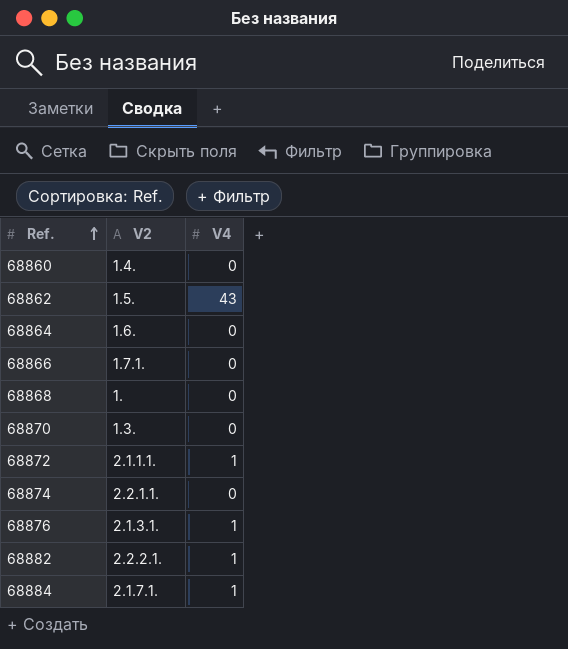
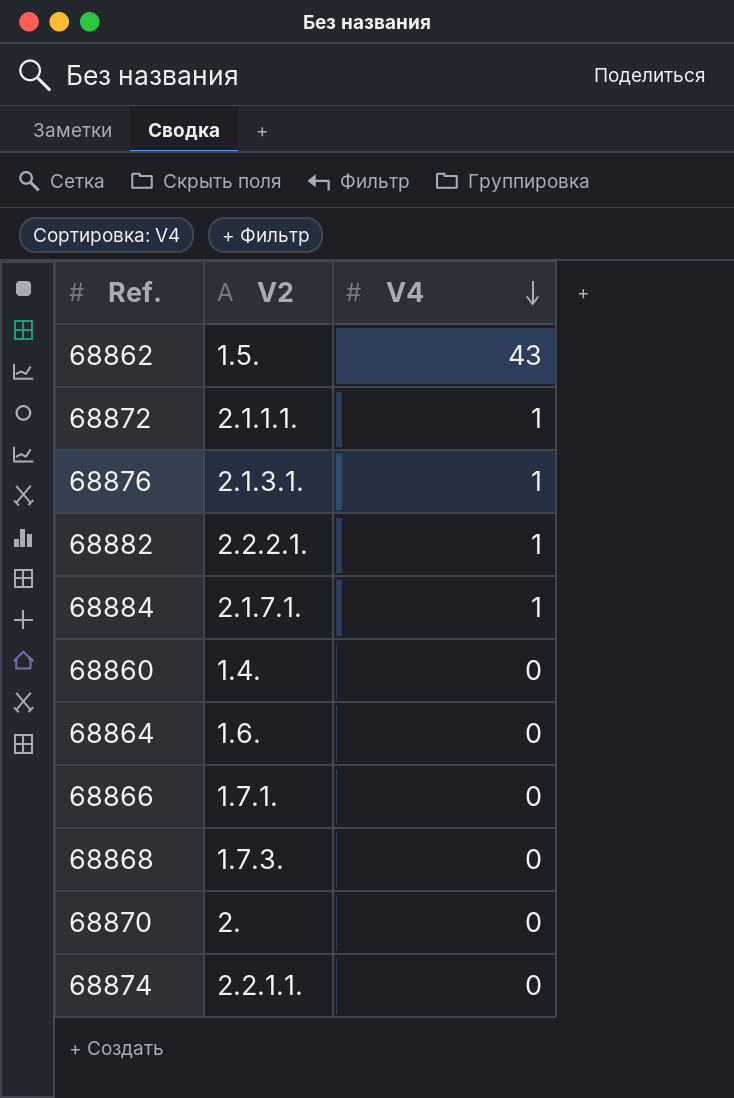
row order: Ref. ascending -> V4 descending
68868 | V2: 1. -> 1.7.3.
68870 | V2: 1.3. -> 2.

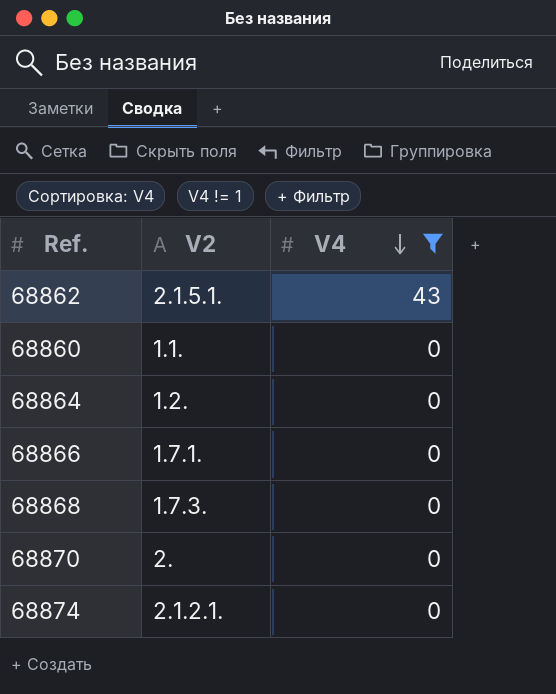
filter: none -> V4 != 1
68862 | V2: 1.5. -> 2.1.5.1.
68860 | V2: 1.4. -> 1.1.
68864 | V2: 1.6. -> 1.2.
68874 | V2: 2.2.1.1. -> 2.1.2.1.

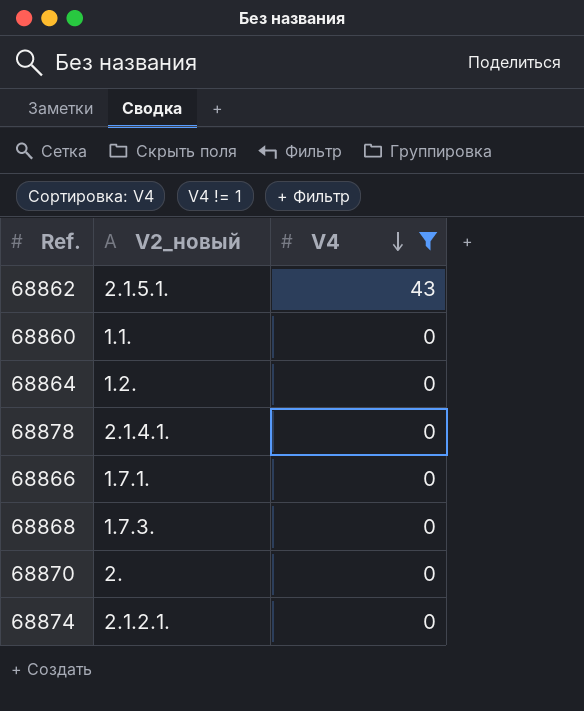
column name: V2 -> V2_новый
row 68878: none -> 2.1.4.1. | 0

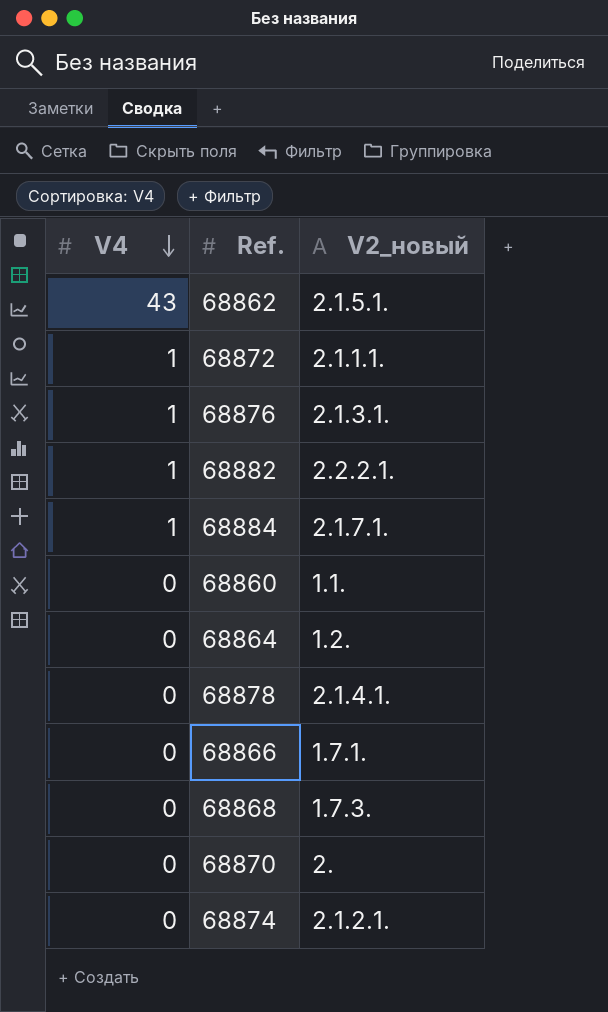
filter: V4 != 1 -> none
column V4 | position: 3 -> 1

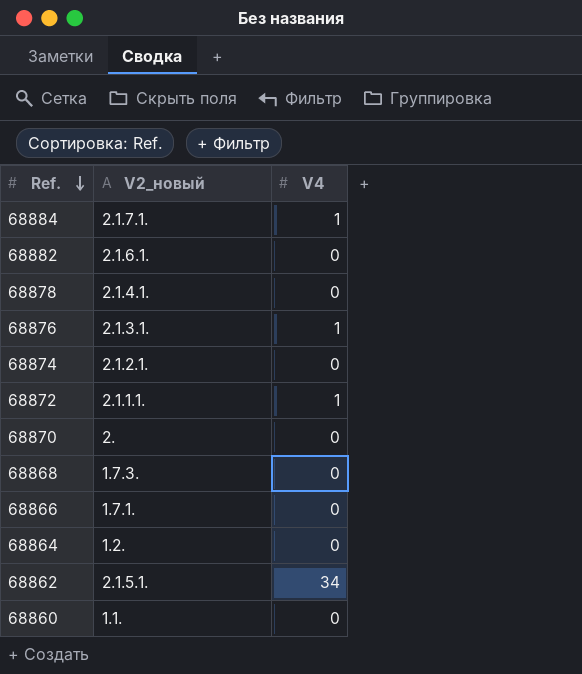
row order: V4 descending -> Ref. descending
column V4 | position: 1 -> 3
68882 | V2_новый: 2.2.2.1. -> 2.1.6.1.
68882 | V4: 1 -> 0
68862 | V4: 43 -> 34

